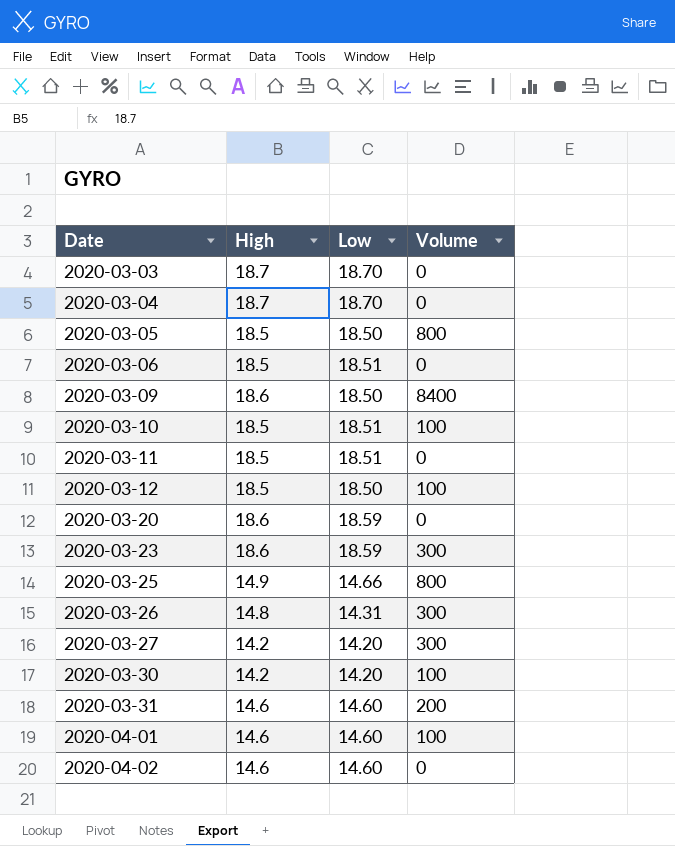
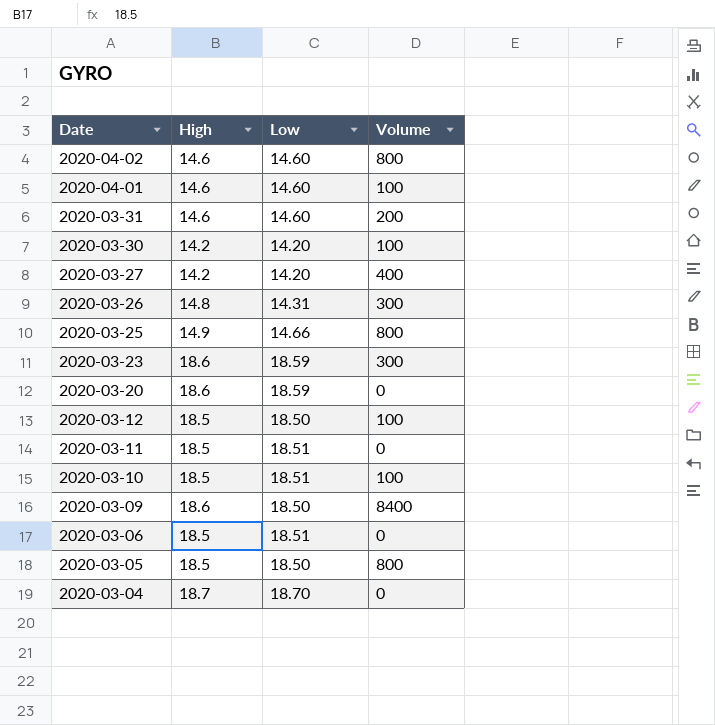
row order: Date ascending -> Date descending
row 2020-03-03: 18.7 | 18.70 | 0 -> none
2020-04-02 | Volume: 0 -> 800
2020-03-27 | Volume: 300 -> 400

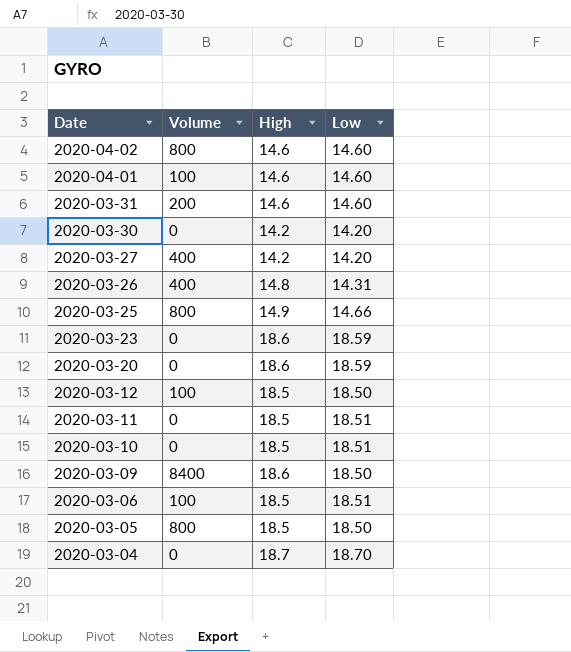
column Volume | position: 4 -> 2
2020-03-30 | Volume: 100 -> 0
2020-03-26 | Volume: 300 -> 400
2020-03-23 | Volume: 300 -> 0
2020-03-10 | Volume: 100 -> 0
2020-03-06 | Volume: 0 -> 100

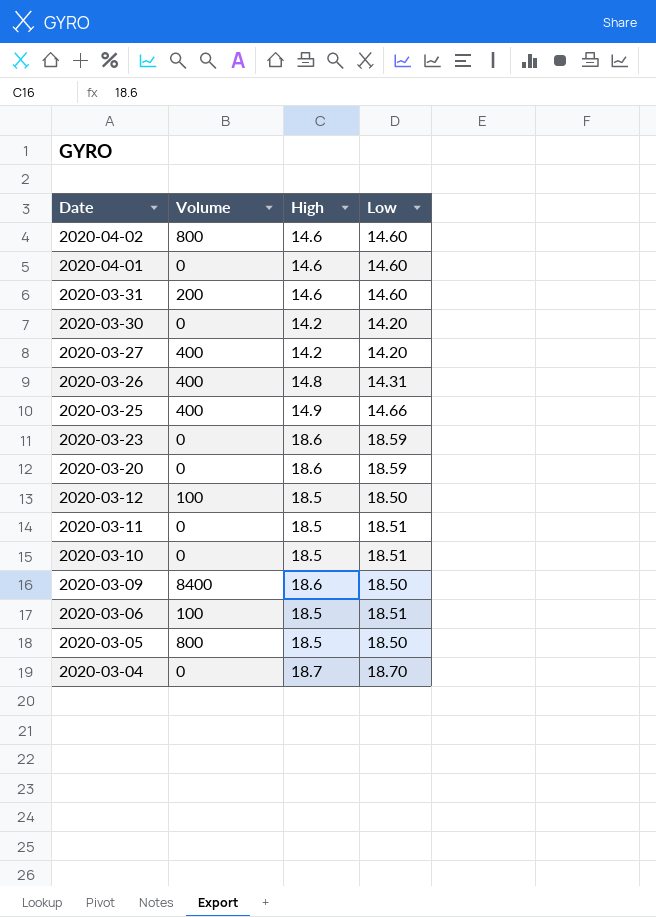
2020-04-01 | Volume: 100 -> 0
2020-03-25 | Volume: 800 -> 400

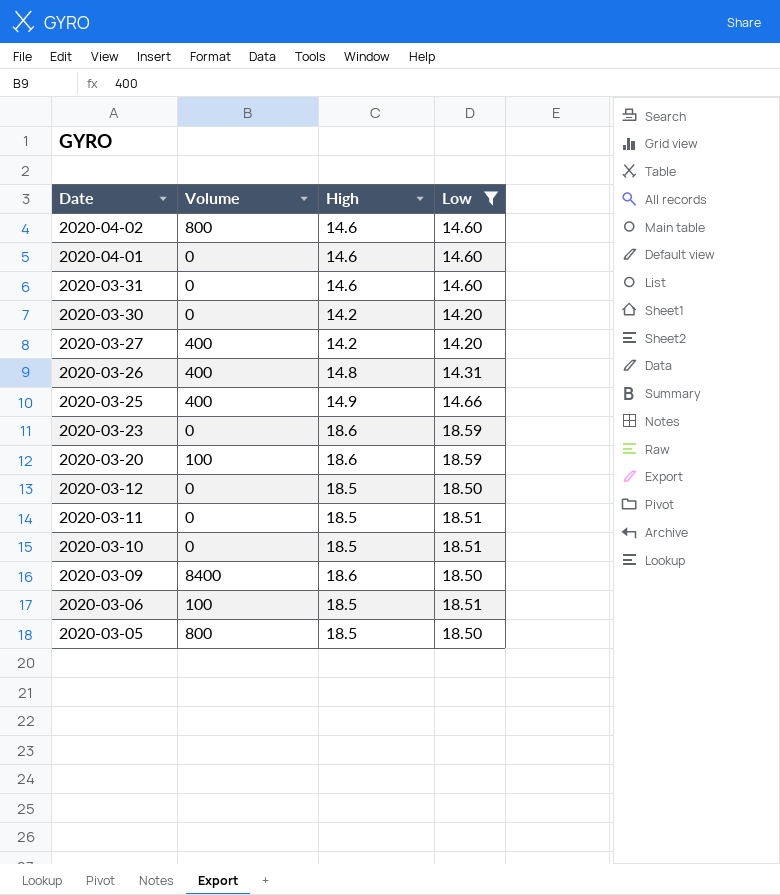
filter: none -> Low != 18.70
2020-03-31 | Volume: 200 -> 0
2020-03-20 | Volume: 0 -> 100
2020-03-12 | Volume: 100 -> 0

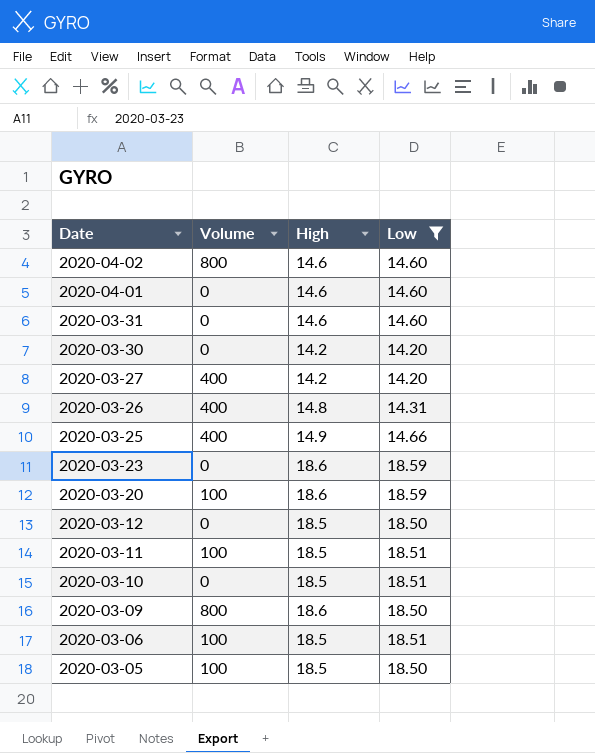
2020-03-11 | Volume: 0 -> 100
2020-03-09 | Volume: 8400 -> 800
2020-03-05 | Volume: 800 -> 100

